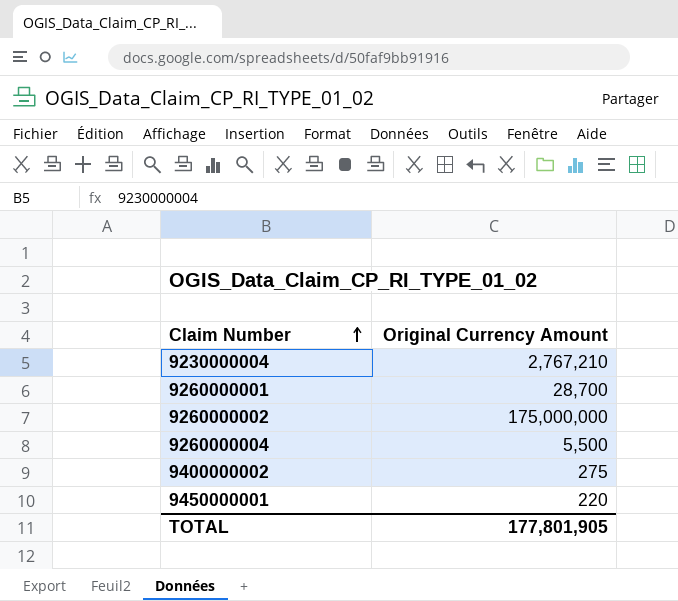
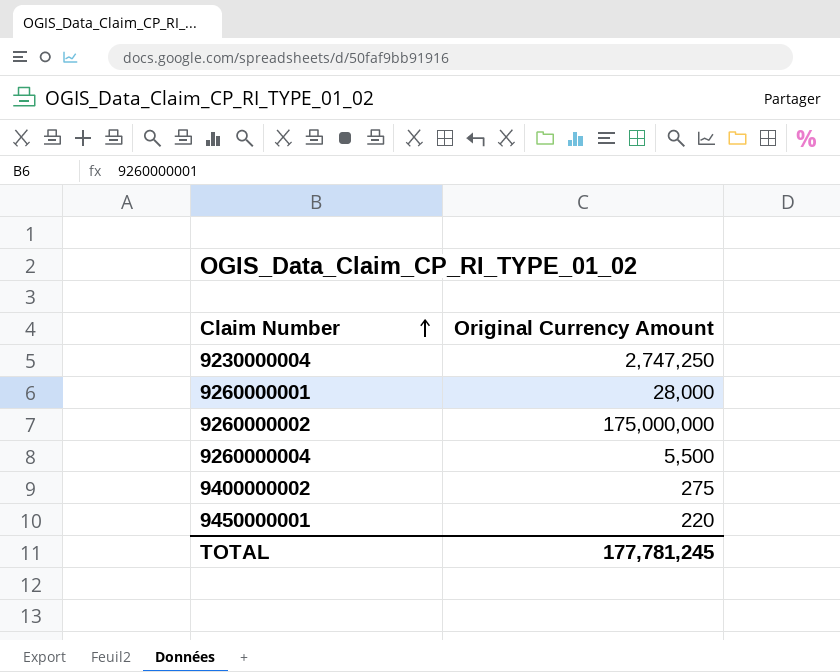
9230000004 | Original Currency Amount: 2,767,210 -> 2,747,250
9260000001 | Original Currency Amount: 28,700 -> 28,000
TOTAL | Original Currency Amount: 177,801,905 -> 177,781,245

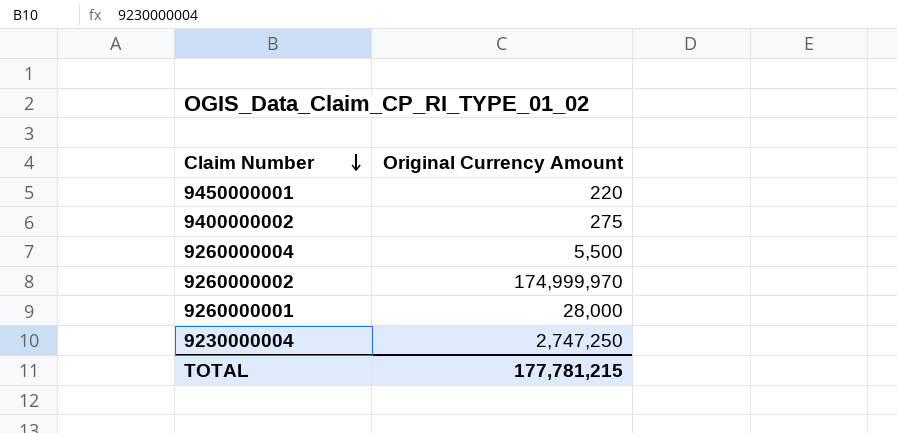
row order: Claim Number ascending -> Claim Number descending
9260000002 | Original Currency Amount: 175,000,000 -> 174,999,970
TOTAL | Original Currency Amount: 177,781,245 -> 177,781,215

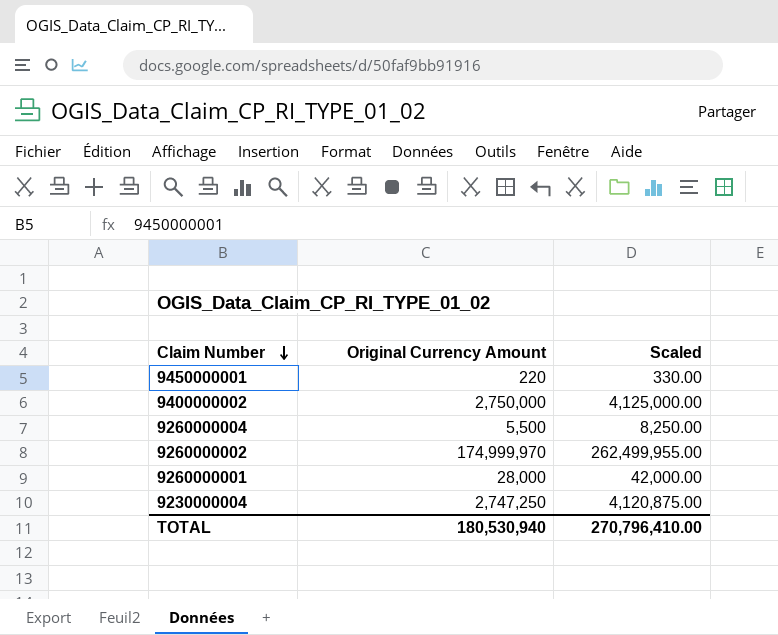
column Scaled | formula: none -> [Original Currency Amount] * 1.5
9400000002 | Original Currency Amount: 275 -> 2,750,000
TOTAL | Original Currency Amount: 177,781,215 -> 180,530,940

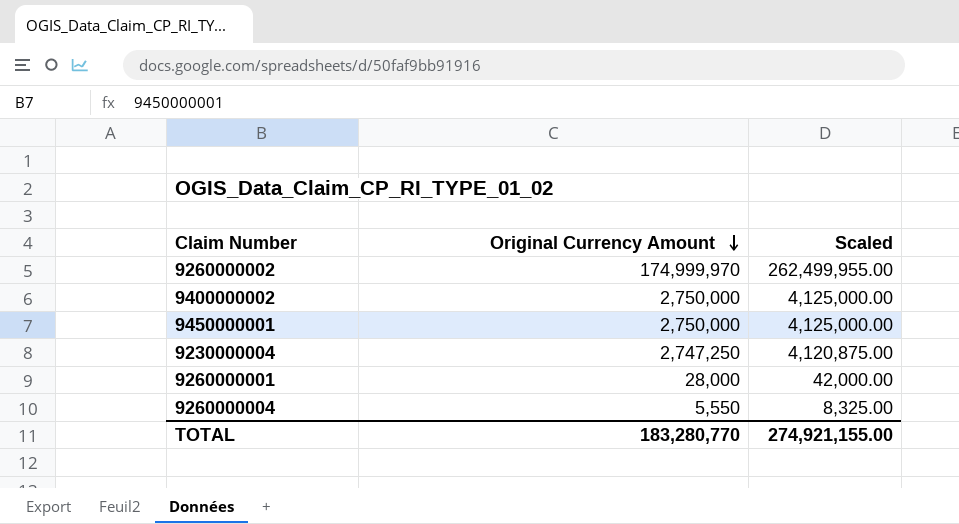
row order: Claim Number descending -> Original Currency Amount descending
9450000001 | Original Currency Amount: 220 -> 2,750,000
9450000001 | Scaled: 330.00 -> 4,125,000.00
9260000004 | Original Currency Amount: 5,500 -> 5,550
9260000004 | Scaled: 8,250.00 -> 8,325.00
TOTAL | Original Currency Amount: 180,530,940 -> 183,280,770
TOTAL | Scaled: 270,796,410.00 -> 274,921,155.00

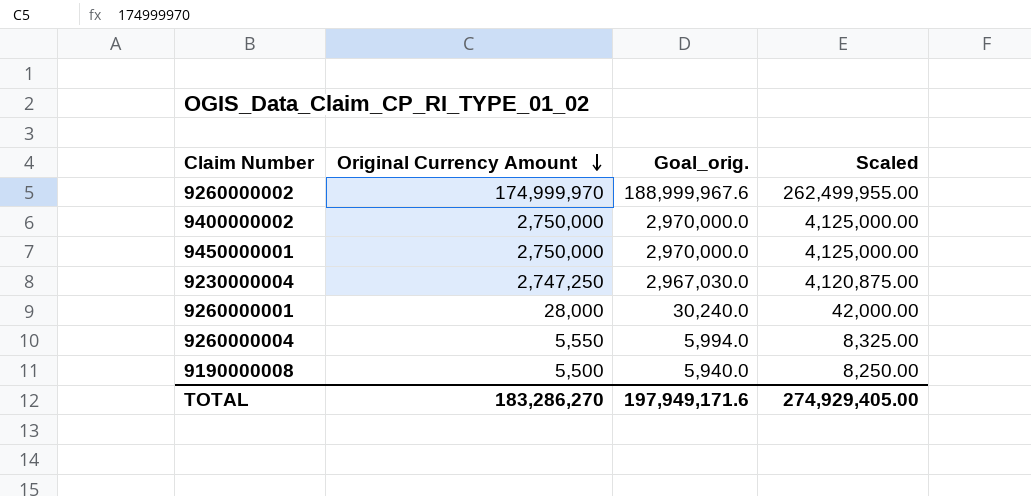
column Goal_orig. | formula: none -> [Original Currency Amount] * 1.08
row 9190000008: none -> 5,500 | 5,940.0 | 8,250.00
TOTAL | Original Currency Amount: 183,280,770 -> 183,286,270
TOTAL | Scaled: 274,921,155.00 -> 274,929,405.00

